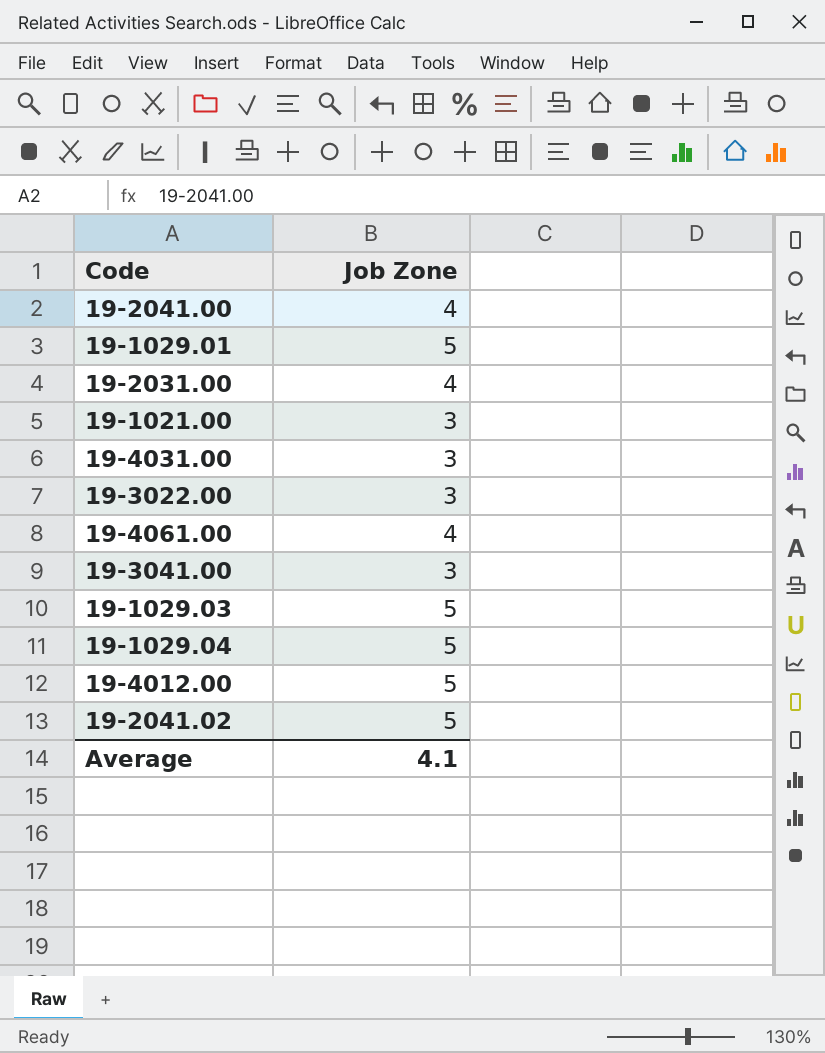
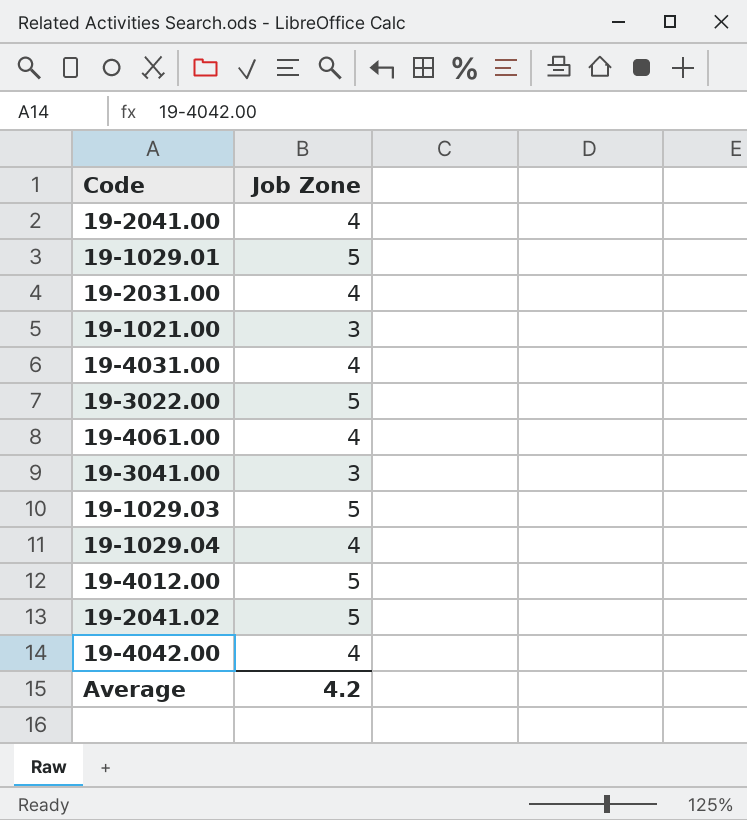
19-4031.00 | Job Zone: 3 -> 4
19-3022.00 | Job Zone: 3 -> 5
19-1029.04 | Job Zone: 5 -> 4
row 19-4042.00: none -> 4
Average | Job Zone: 4.1 -> 4.2

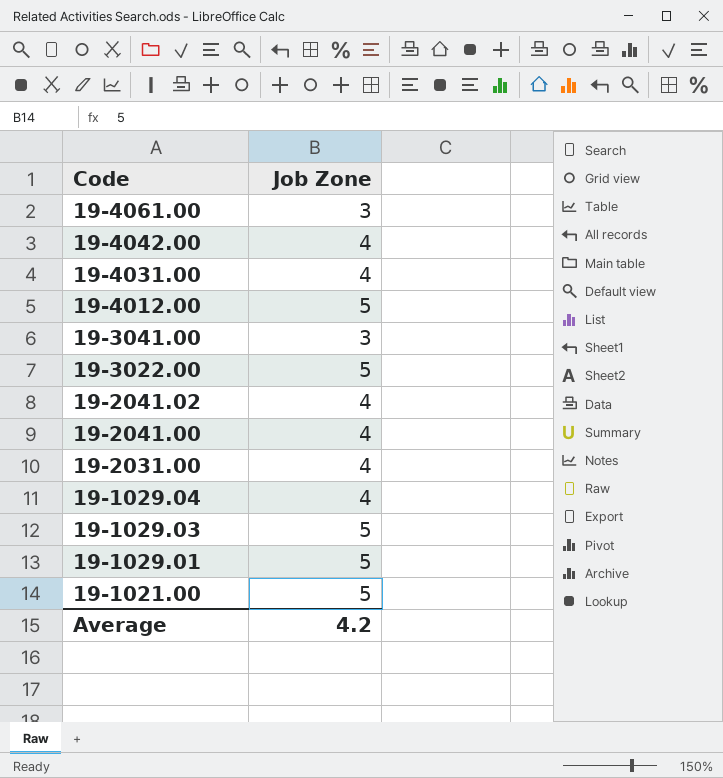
row order: none -> Code descending
19-4061.00 | Job Zone: 4 -> 3
19-2041.02 | Job Zone: 5 -> 4
19-1021.00 | Job Zone: 3 -> 5

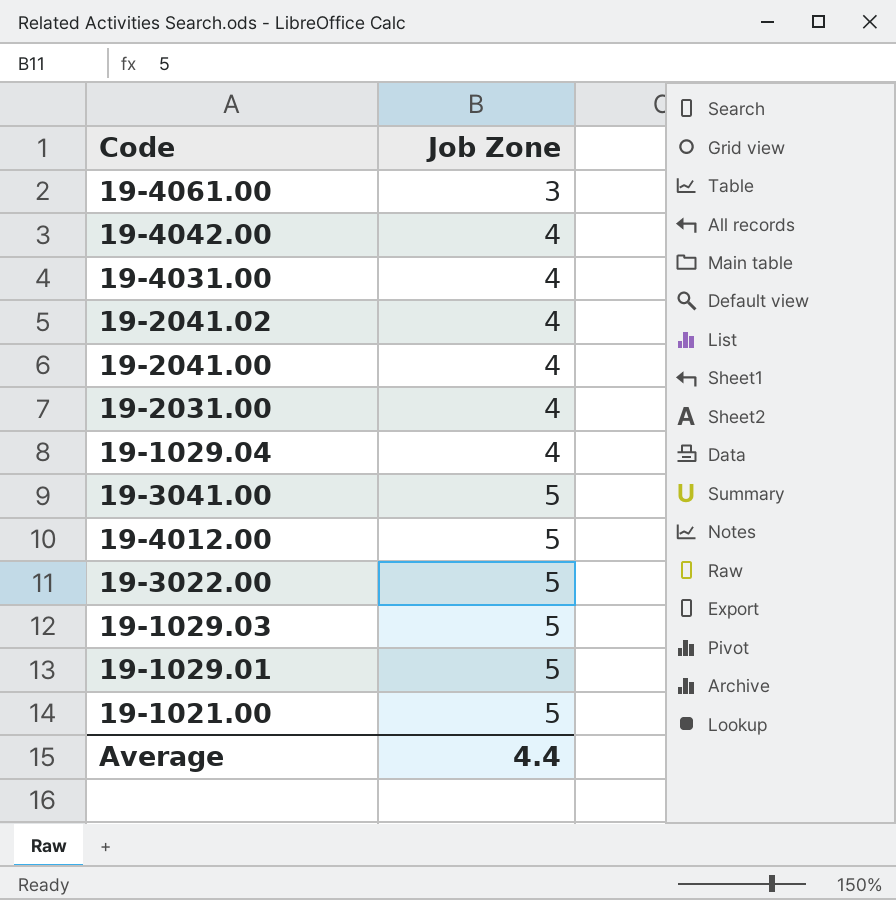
row order: Code descending -> Job Zone ascending
19-3041.00 | Job Zone: 3 -> 5
Average | Job Zone: 4.2 -> 4.4

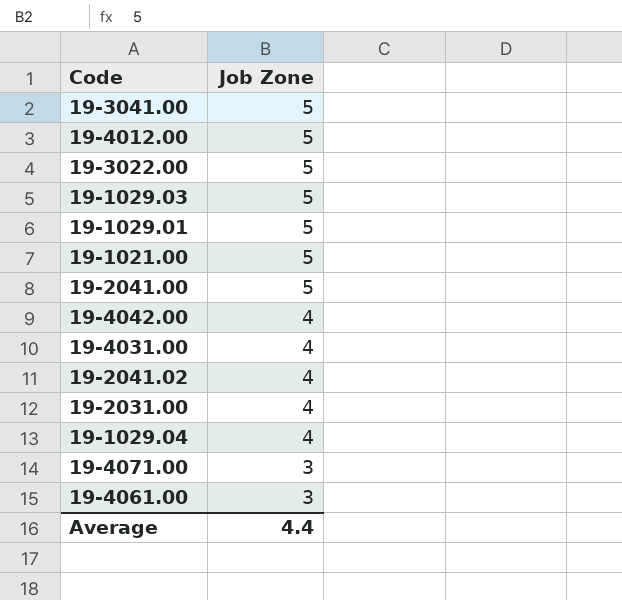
row order: Job Zone ascending -> Job Zone descending
19-2041.00 | Job Zone: 4 -> 5
row 19-4071.00: none -> 3

